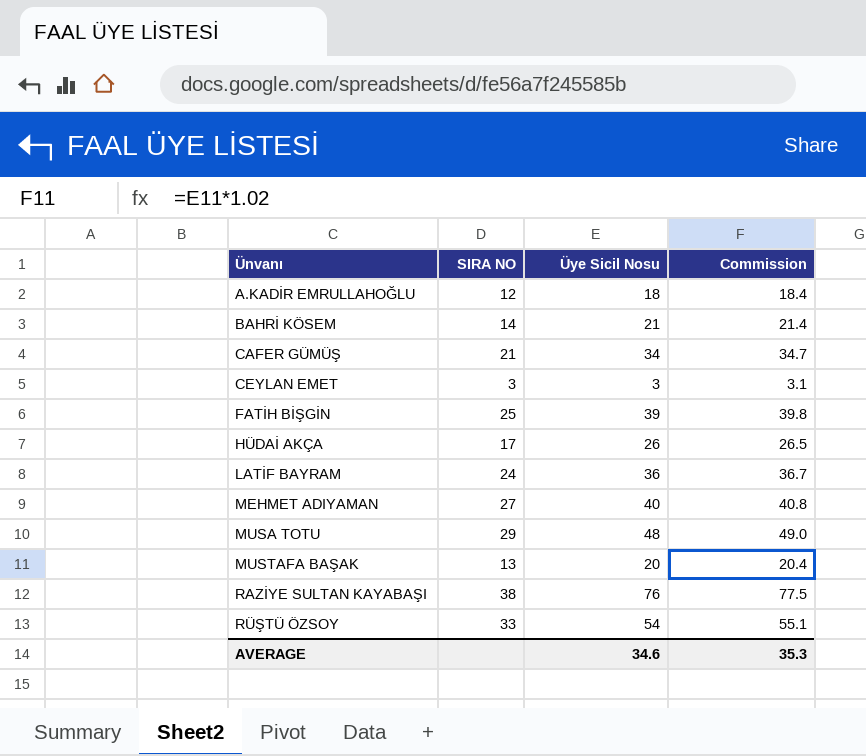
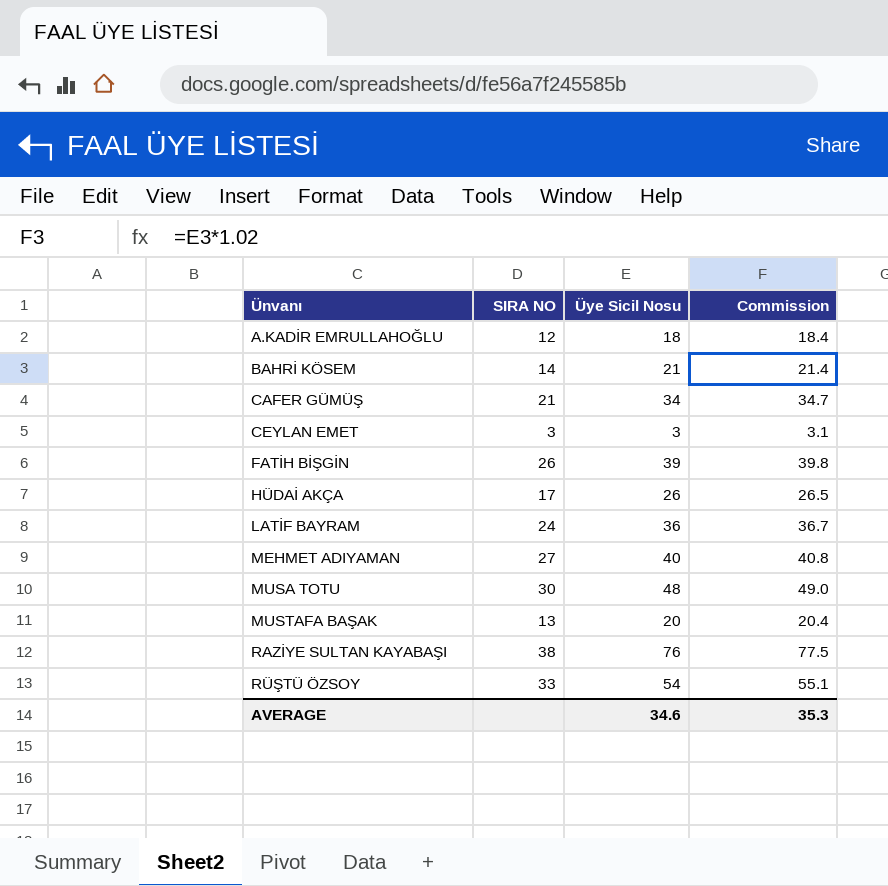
FATİH BİŞGİN | SIRA NO: 25 -> 26
MUSA TOTU | SIRA NO: 29 -> 30

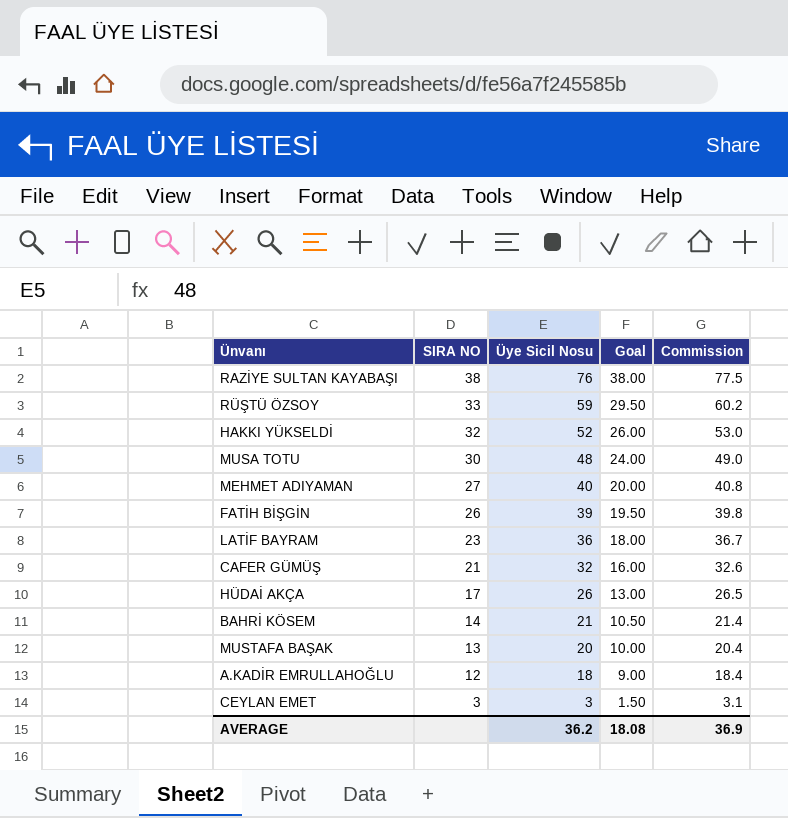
row order: Ünvanı ascending -> SIRA NO descending
column Goal | formula: none -> [Üye Sicil Nosu] * 0.5
RÜŞTÜ ÖZSOY | Üye Sicil Nosu: 54 -> 59
RÜŞTÜ ÖZSOY | Commission: 55.1 -> 60.2
row HAKKI YÜKSELDİ: none -> 32 | 52 | 26.00 | 53.0
LATİF BAYRAM | SIRA NO: 24 -> 23
CAFER GÜMÜŞ | Üye Sicil Nosu: 34 -> 32
CAFER GÜMÜŞ | Commission: 34.7 -> 32.6
AVERAGE | Üye Sicil Nosu: 34.6 -> 36.2
AVERAGE | Commission: 35.3 -> 36.9

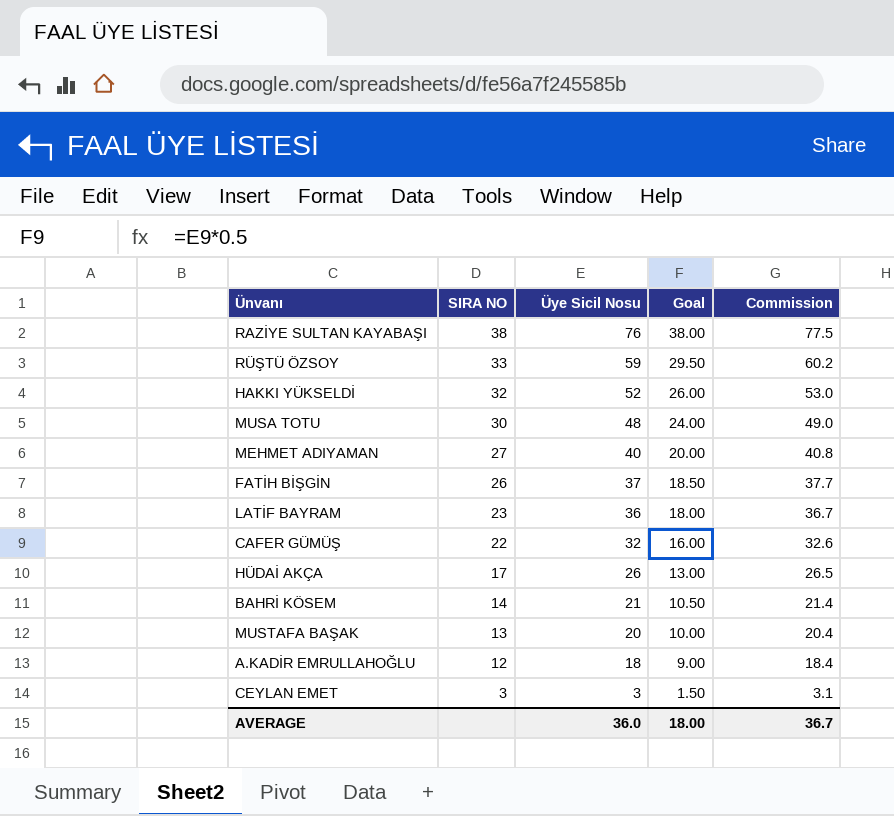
FATİH BİŞGİN | Üye Sicil Nosu: 39 -> 37
FATİH BİŞGİN | Goal: 19.50 -> 18.50
FATİH BİŞGİN | Commission: 39.8 -> 37.7
CAFER GÜMÜŞ | SIRA NO: 21 -> 22
AVERAGE | Üye Sicil Nosu: 36.2 -> 36.0
AVERAGE | Goal: 18.08 -> 18.00
AVERAGE | Commission: 36.9 -> 36.7

